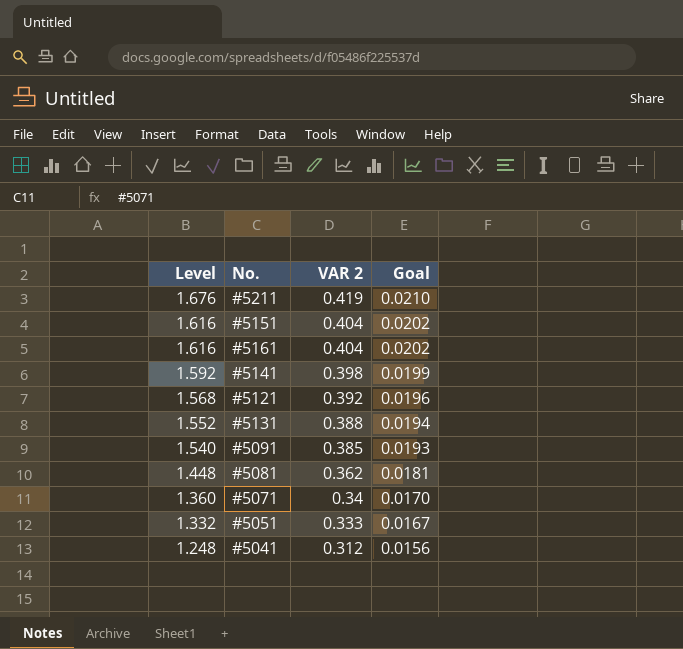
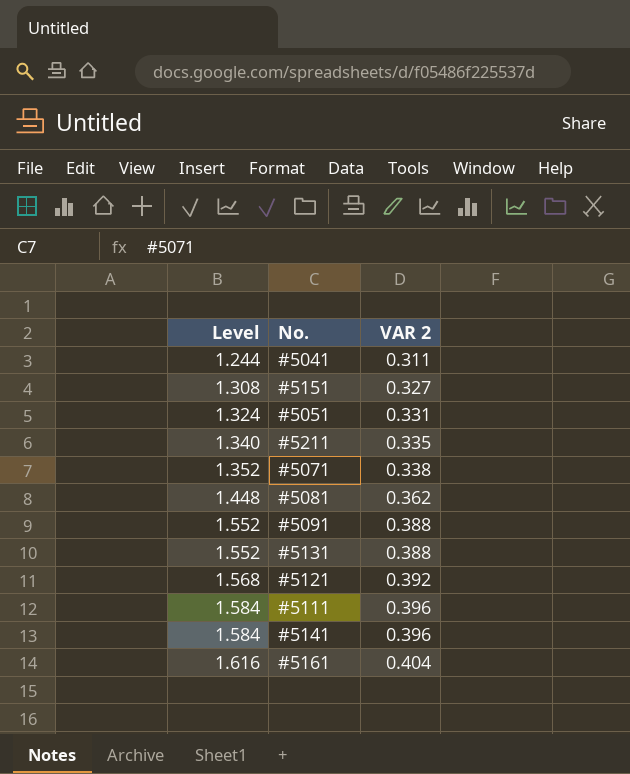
row order: Level descending -> Level ascending
column Goal | formula: [VAR 2] * 0.05 -> none
#5041 | Level: 1.248 -> 1.244
#5041 | VAR 2: 0.312 -> 0.311
#5151 | Level: 1.616 -> 1.308
#5151 | VAR 2: 0.404 -> 0.327
#5051 | Level: 1.332 -> 1.324
#5051 | VAR 2: 0.333 -> 0.331
#5211 | Level: 1.676 -> 1.340
#5211 | VAR 2: 0.419 -> 0.335
#5071 | Level: 1.360 -> 1.352
#5071 | VAR 2: 0.34 -> 0.338
#5091 | Level: 1.540 -> 1.552
#5091 | VAR 2: 0.385 -> 0.388
row #5111: none -> 1.584 | 0.396
#5141 | Level: 1.592 -> 1.584
#5141 | VAR 2: 0.398 -> 0.396

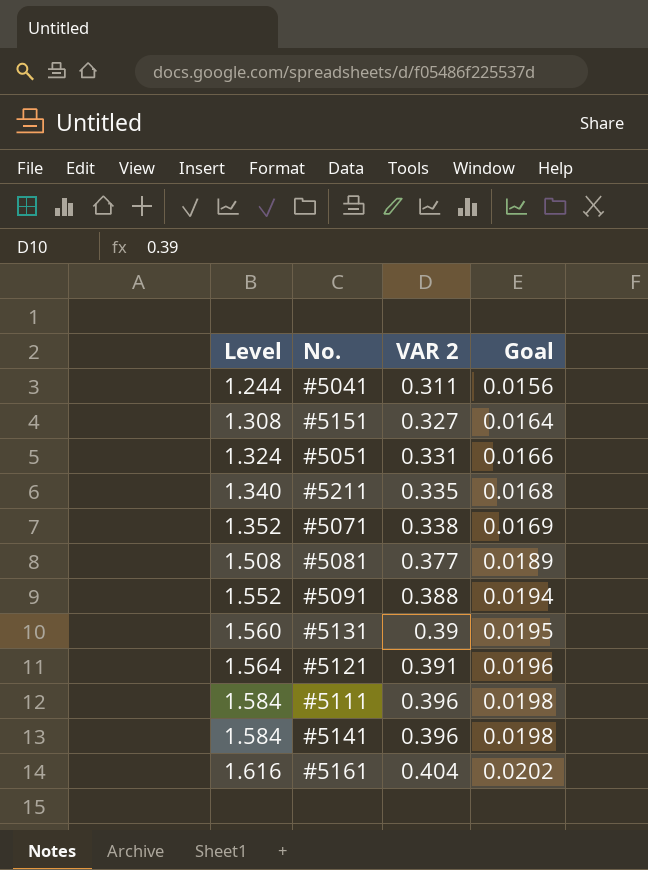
column Goal | formula: none -> [VAR 2] * 0.05
#5081 | Level: 1.448 -> 1.508
#5081 | VAR 2: 0.362 -> 0.377
#5131 | Level: 1.552 -> 1.560
#5131 | VAR 2: 0.388 -> 0.39
#5121 | Level: 1.568 -> 1.564
#5121 | VAR 2: 0.392 -> 0.391

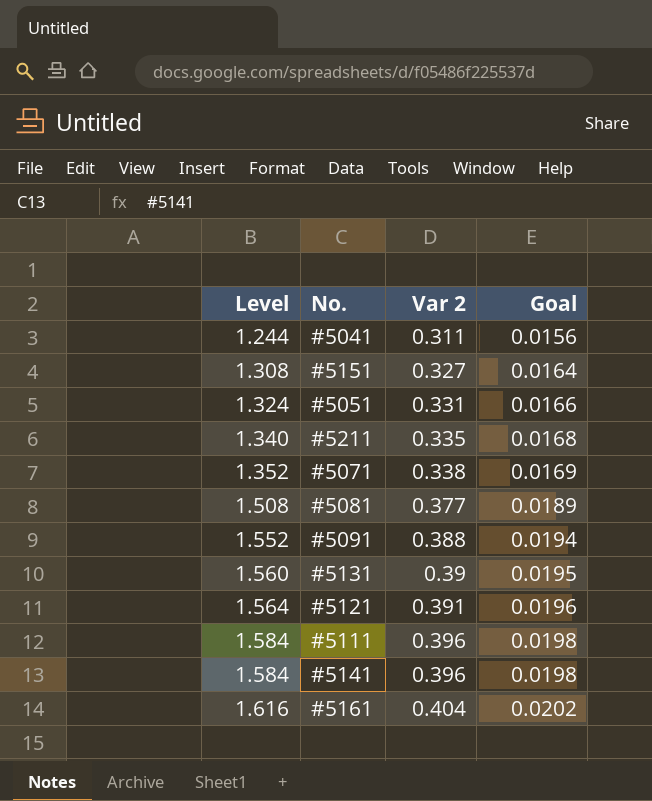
column name: VAR 2 -> Var 2

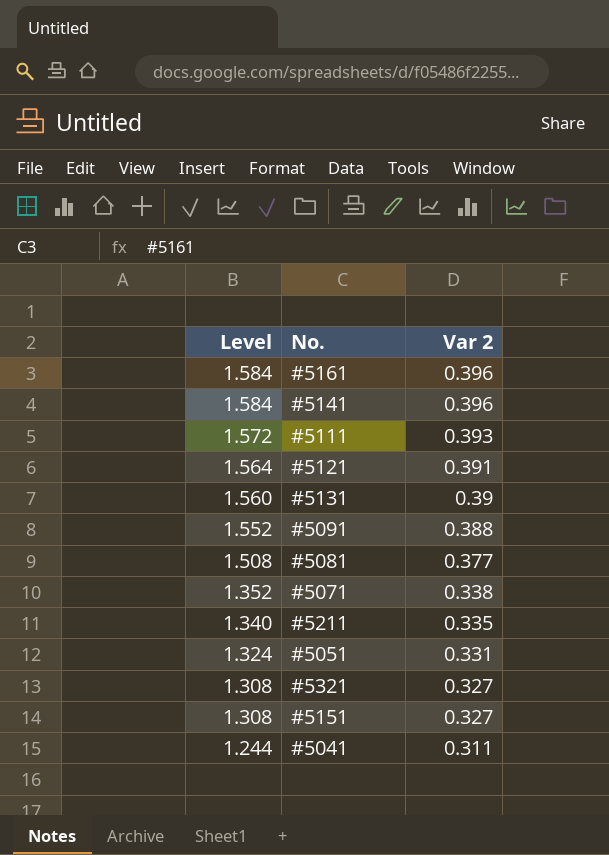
row order: Level ascending -> Level descending
column Goal | formula: [Var 2] * 0.05 -> none
#5161 | Level: 1.616 -> 1.584
#5161 | Var 2: 0.404 -> 0.396
#5111 | Level: 1.584 -> 1.572
#5111 | Var 2: 0.396 -> 0.393
row #5321: none -> 1.308 | 0.327

